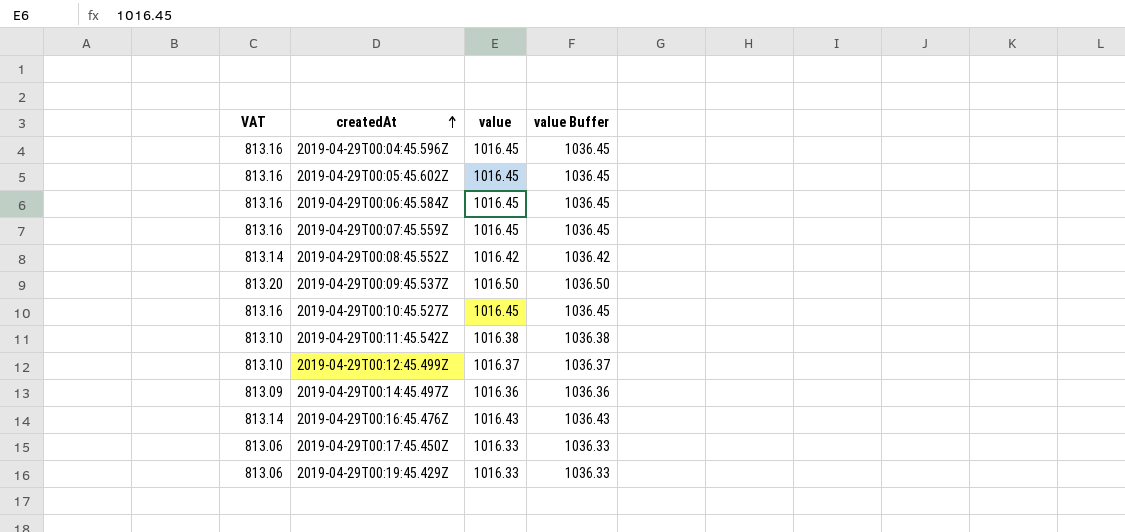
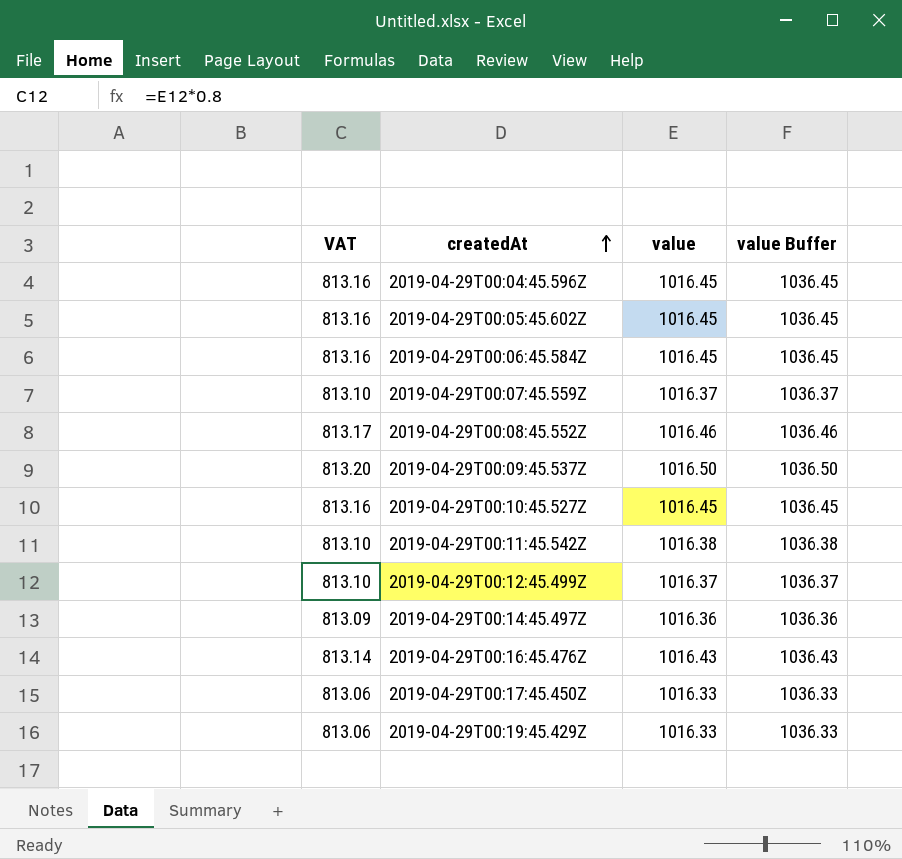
2019-04-29T00:07:45.559Z | VAT: 813.16 -> 813.10
2019-04-29T00:07:45.559Z | value: 1016.45 -> 1016.37
2019-04-29T00:07:45.559Z | value Buffer: 1036.45 -> 1036.37
2019-04-29T00:08:45.552Z | VAT: 813.14 -> 813.17
2019-04-29T00:08:45.552Z | value: 1016.42 -> 1016.46
2019-04-29T00:08:45.552Z | value Buffer: 1036.42 -> 1036.46

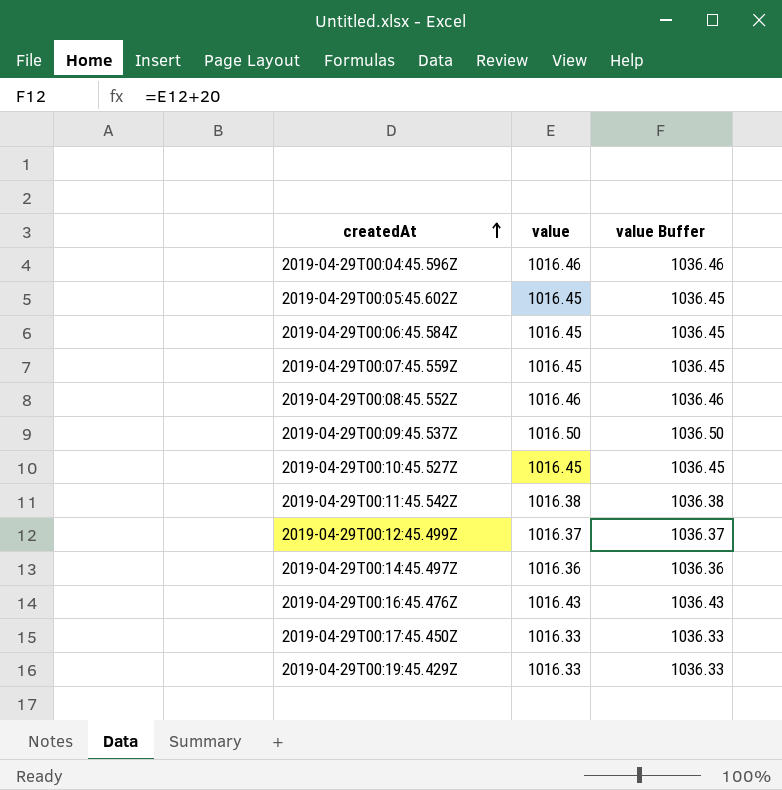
column VAT | formula: [value] * 0.8 -> none
2019-04-29T00:04:45.596Z | value: 1016.45 -> 1016.46
2019-04-29T00:04:45.596Z | value Buffer: 1036.45 -> 1036.46
2019-04-29T00:07:45.559Z | value: 1016.37 -> 1016.45
2019-04-29T00:07:45.559Z | value Buffer: 1036.37 -> 1036.45

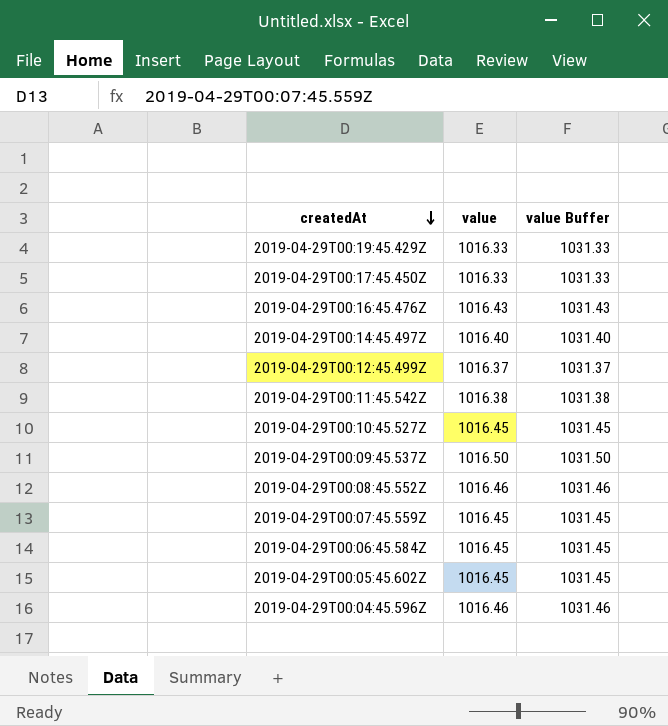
row order: createdAt ascending -> createdAt descending
column value Buffer | formula: [value] + 20 -> [value] + 15
2019-04-29T00:14:45.497Z | value: 1016.36 -> 1016.40

